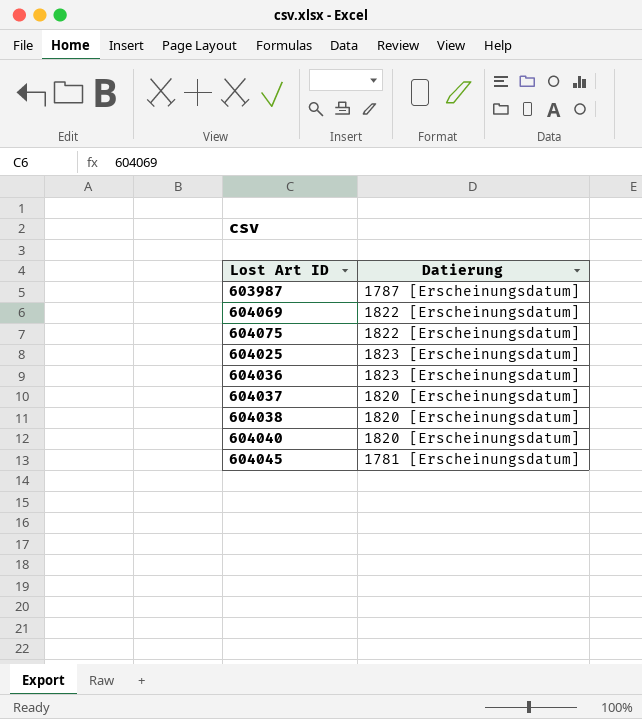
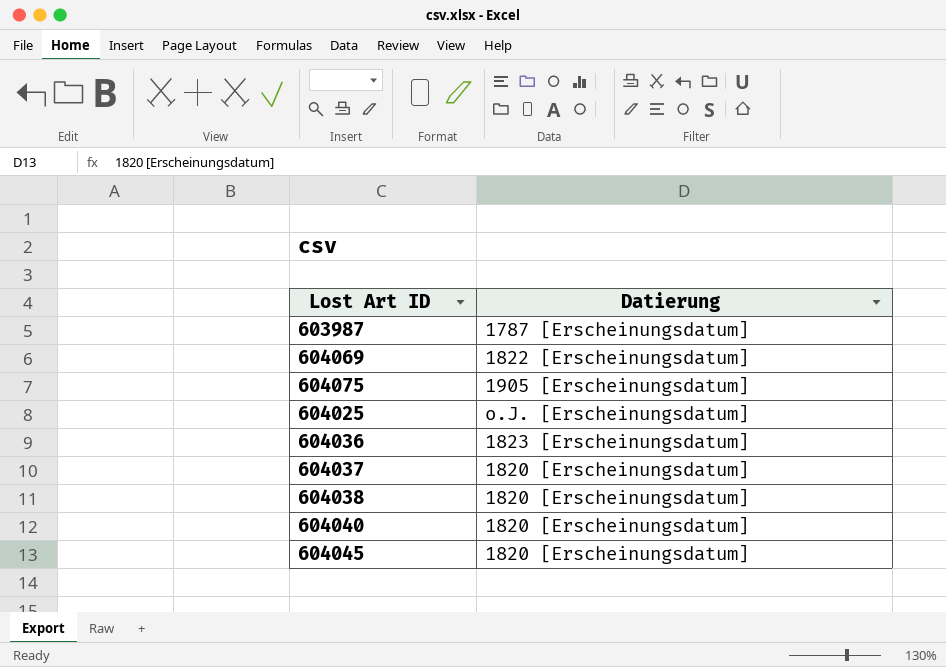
604075 | Datierung: 1822 [Erscheinungsdatum] -> 1905 [Erscheinungsdatum]
604025 | Datierung: 1823 [Erscheinungsdatum] -> o.J. [Erscheinungsdatum]
604045 | Datierung: 1781 [Erscheinungsdatum] -> 1820 [Erscheinungsdatum]

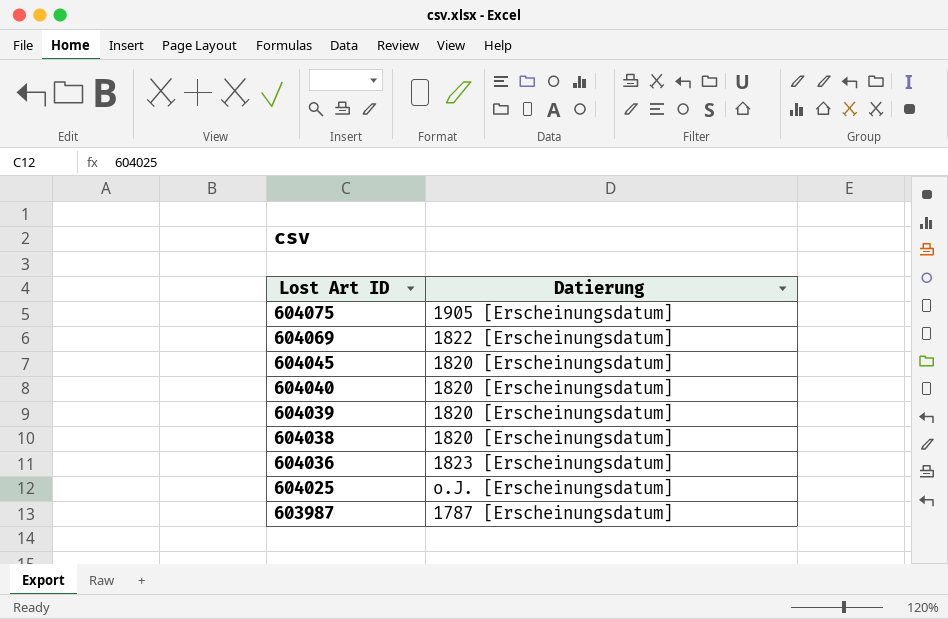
row order: none -> Lost Art ID descending
row 604037: 1820 [Erscheinungsdatum] -> none
row 604039: none -> 1820 [Erscheinungsdatum]

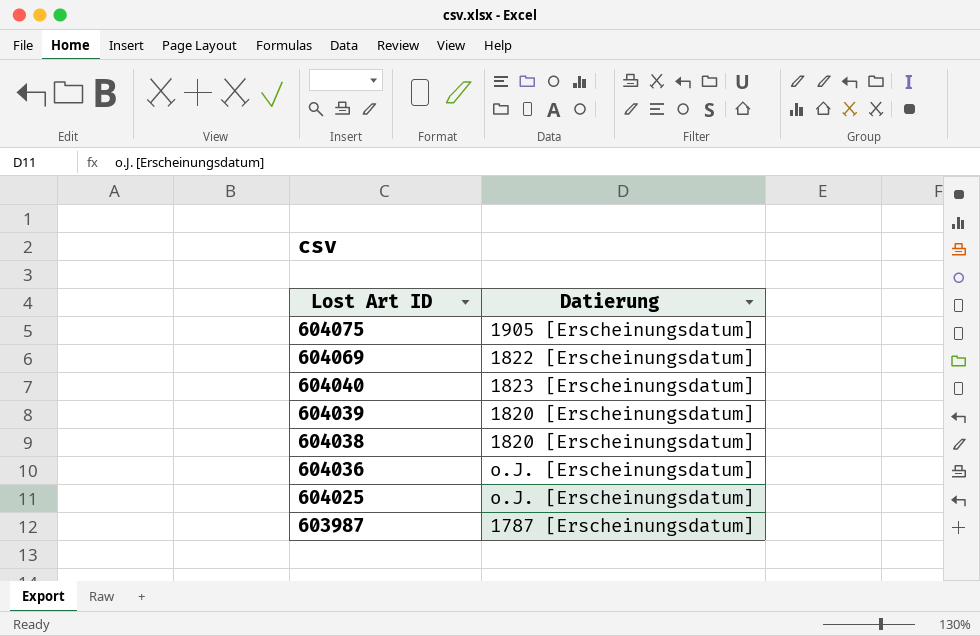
row 604045: 1820 [Erscheinungsdatum] -> none
604040 | Datierung: 1820 [Erscheinungsdatum] -> 1823 [Erscheinungsdatum]
604036 | Datierung: 1823 [Erscheinungsdatum] -> o.J. [Erscheinungsdatum]

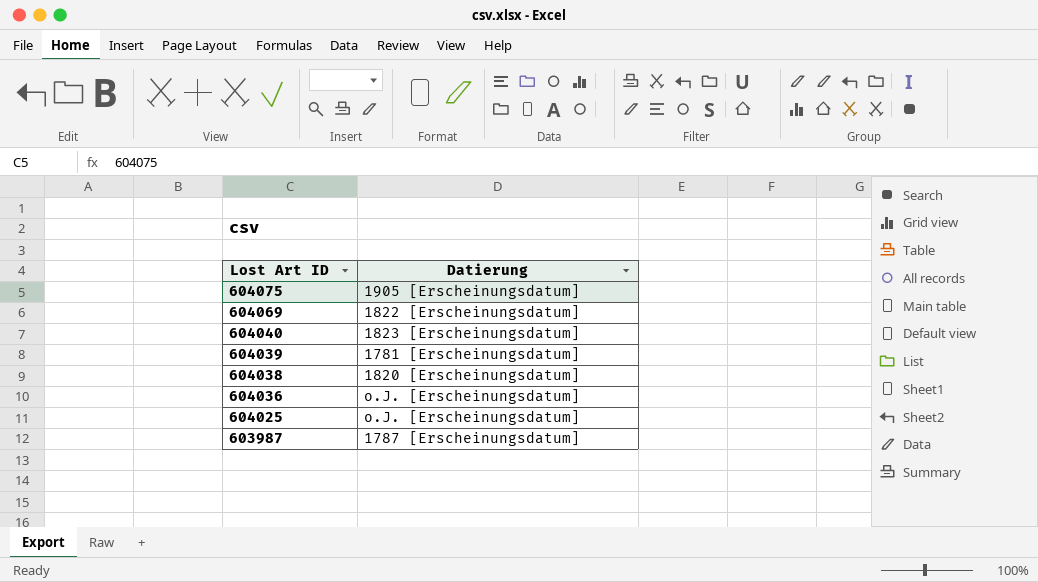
604039 | Datierung: 1820 [Erscheinungsdatum] -> 1781 [Erscheinungsdatum]

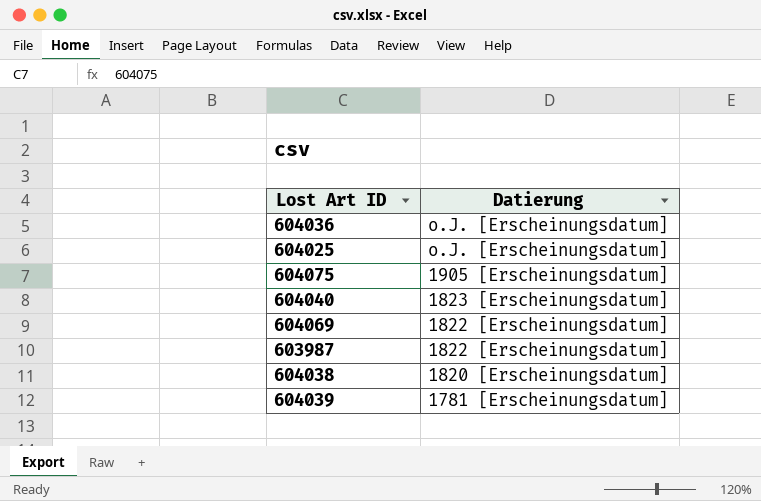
row order: Lost Art ID descending -> Datierung descending
603987 | Datierung: 1787 [Erscheinungsdatum] -> 1822 [Erscheinungsdatum]

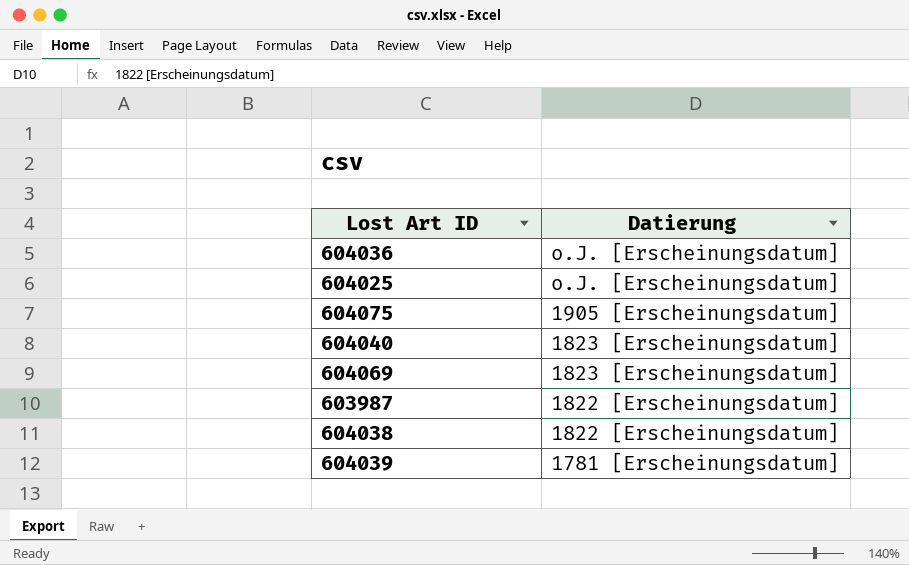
604069 | Datierung: 1822 [Erscheinungsdatum] -> 1823 [Erscheinungsdatum]
604038 | Datierung: 1820 [Erscheinungsdatum] -> 1822 [Erscheinungsdatum]

